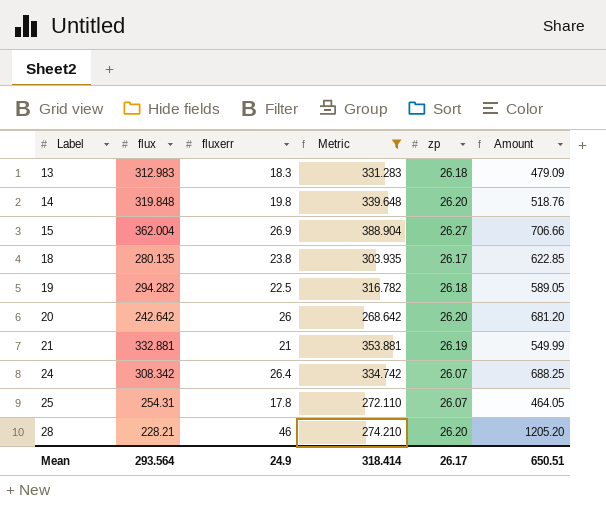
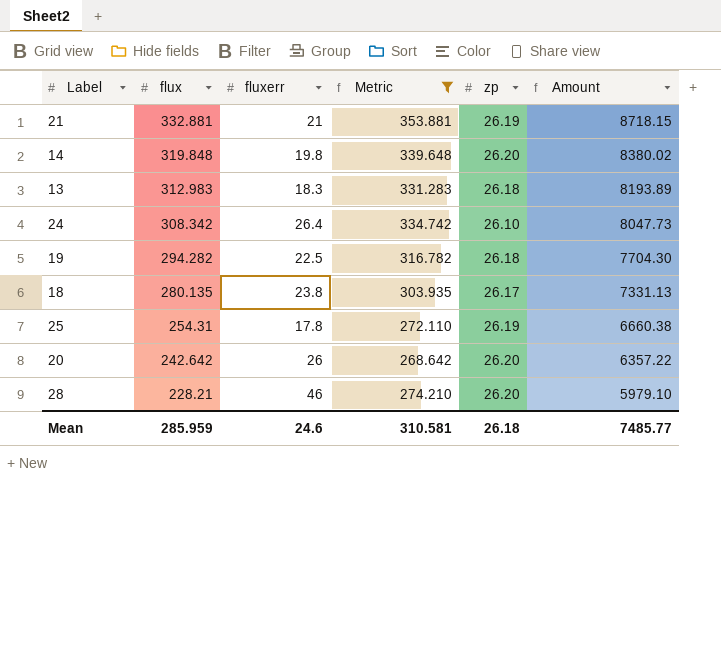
row order: Label ascending -> flux descending
column Amount | formula: [fluxerr] * [zp] -> [flux] * [zp]
row 15: 362.004 | 26.9 | 388.904 | 26.27 | 706.66 -> none
24 | zp: 26.07 -> 26.10
25 | zp: 26.07 -> 26.19
Mean | flux: 293.564 -> 285.959
Mean | fluxerr: 24.9 -> 24.6
Mean | Metric: 318.414 -> 310.581
Mean | zp: 26.17 -> 26.18
Mean | Amount: 650.51 -> 7485.77

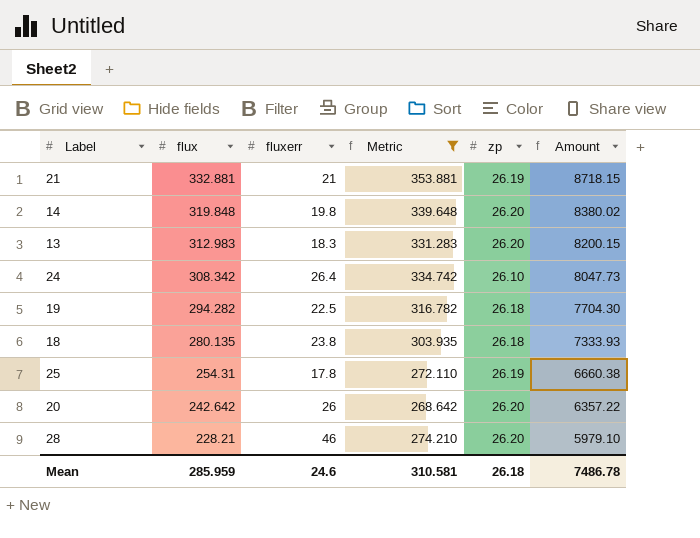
13 | zp: 26.18 -> 26.20
13 | Amount: 8193.89 -> 8200.15
18 | zp: 26.17 -> 26.18
18 | Amount: 7331.13 -> 7333.93
Mean | Amount: 7485.77 -> 7486.78

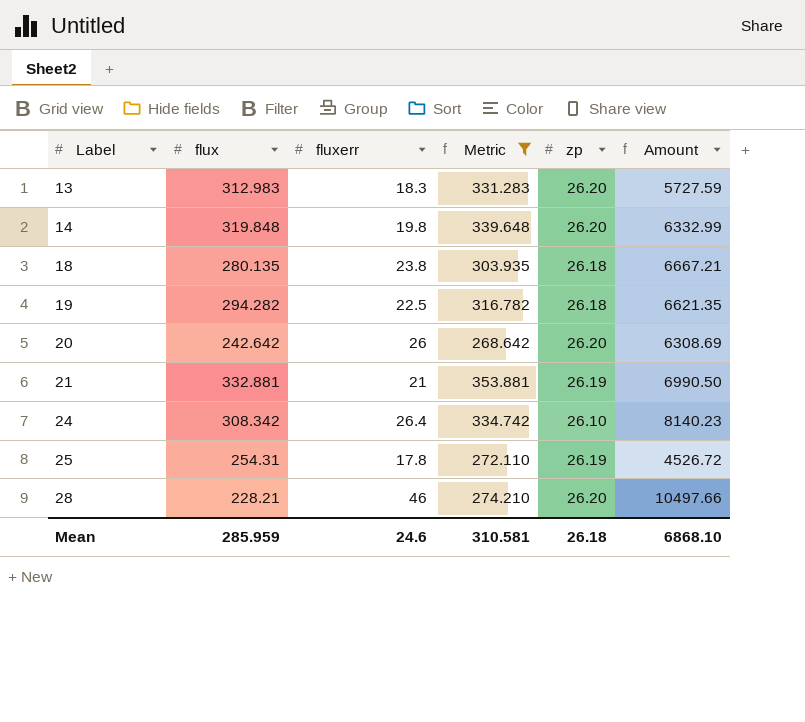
row order: flux descending -> Label ascending
column Amount | formula: [flux] * [zp] -> [flux] * [fluxerr]
Mean | Amount: 7486.78 -> 6868.10

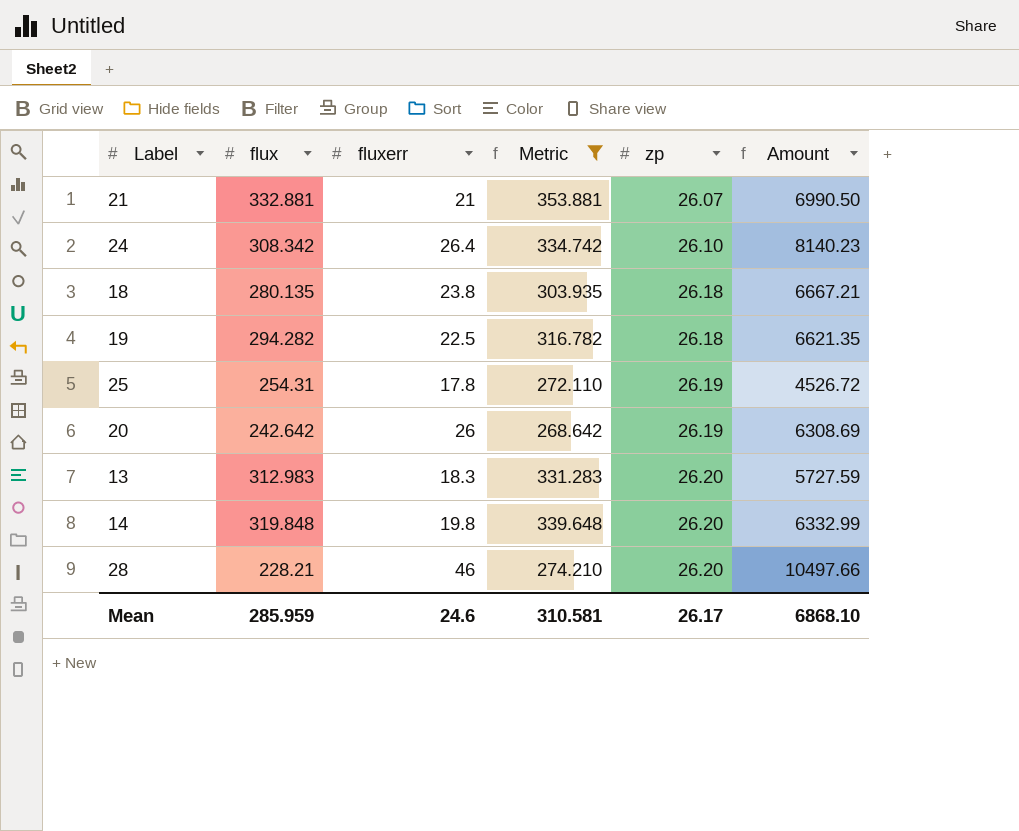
row order: Label ascending -> zp ascending
21 | zp: 26.19 -> 26.07
20 | zp: 26.20 -> 26.19
Mean | zp: 26.18 -> 26.17

